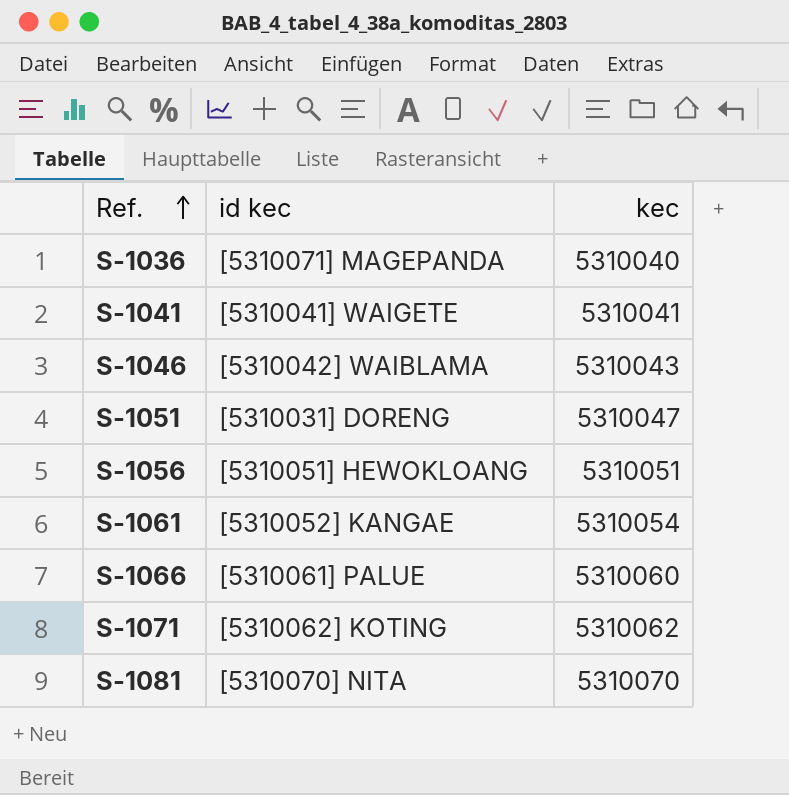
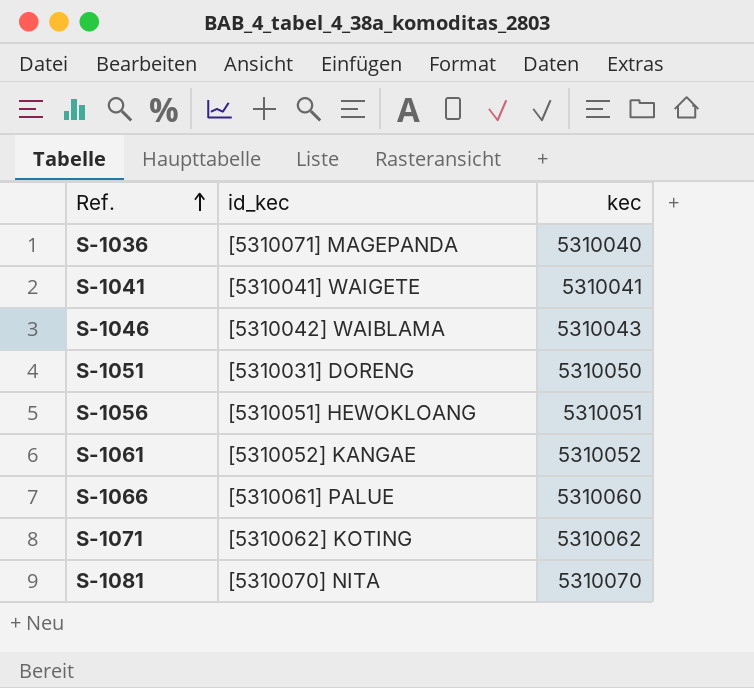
column name: id kec -> id_kec
S-1051 | kec: 5310047 -> 5310050
S-1061 | kec: 5310054 -> 5310052

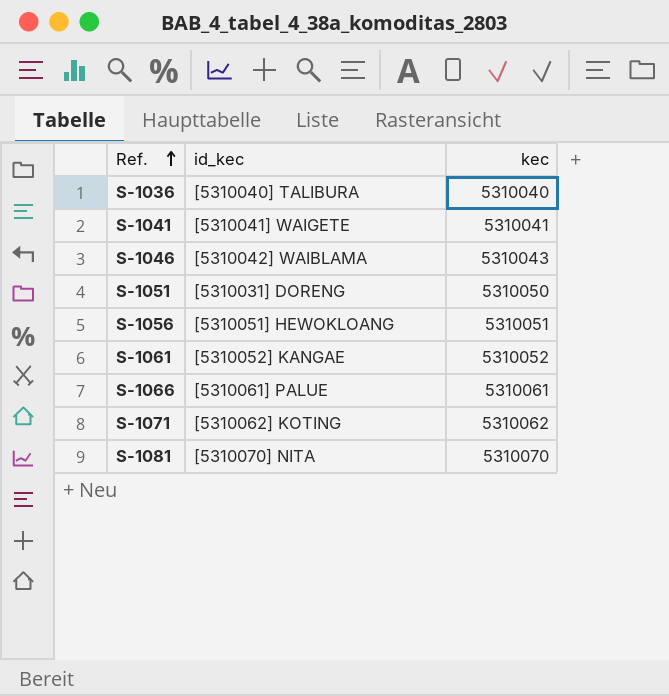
S-1036 | id_kec: [5310071] MAGEPANDA -> [5310040] TALIBURA
S-1066 | kec: 5310060 -> 5310061

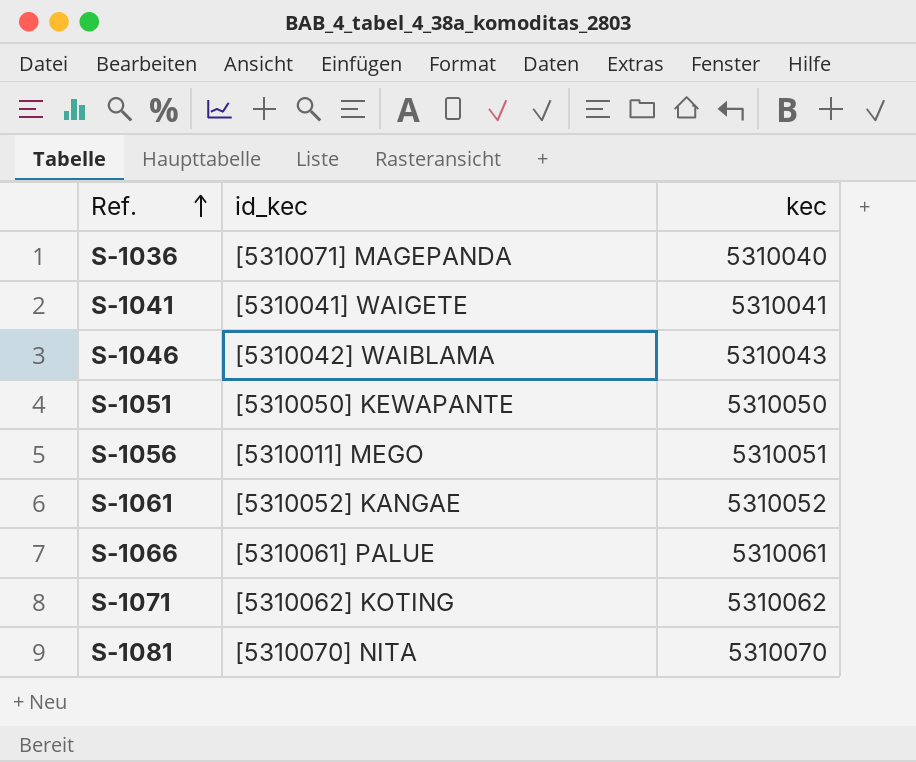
S-1036 | id_kec: [5310040] TALIBURA -> [5310071] MAGEPANDA
S-1051 | id_kec: [5310031] DORENG -> [5310050] KEWAPANTE
S-1056 | id_kec: [5310051] HEWOKLOANG -> [5310011] MEGO

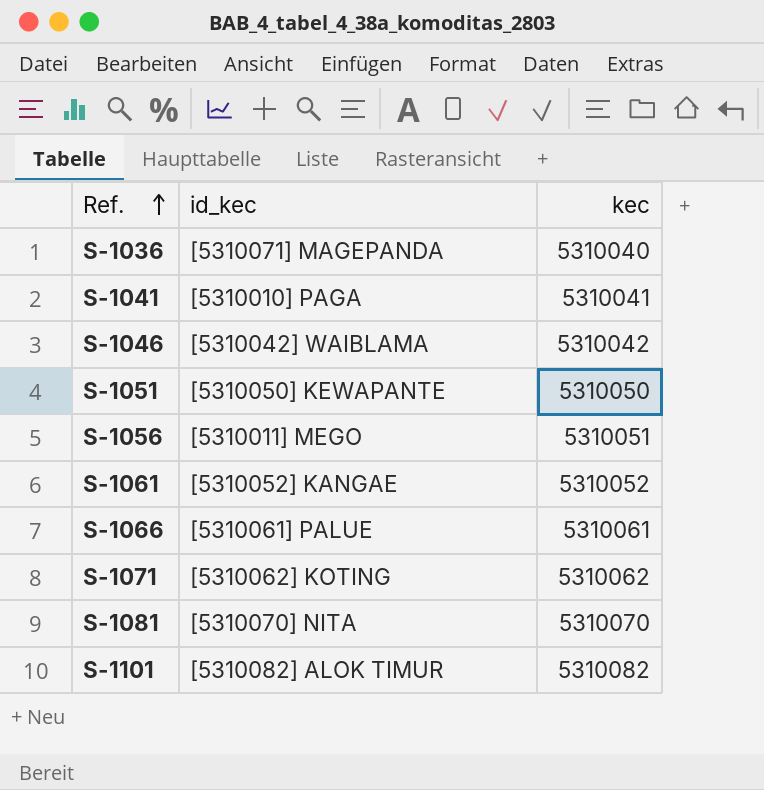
S-1041 | id_kec: [5310041] WAIGETE -> [5310010] PAGA
S-1046 | kec: 5310043 -> 5310042
row S-1101: none -> [5310082] ALOK TIMUR | 5310082

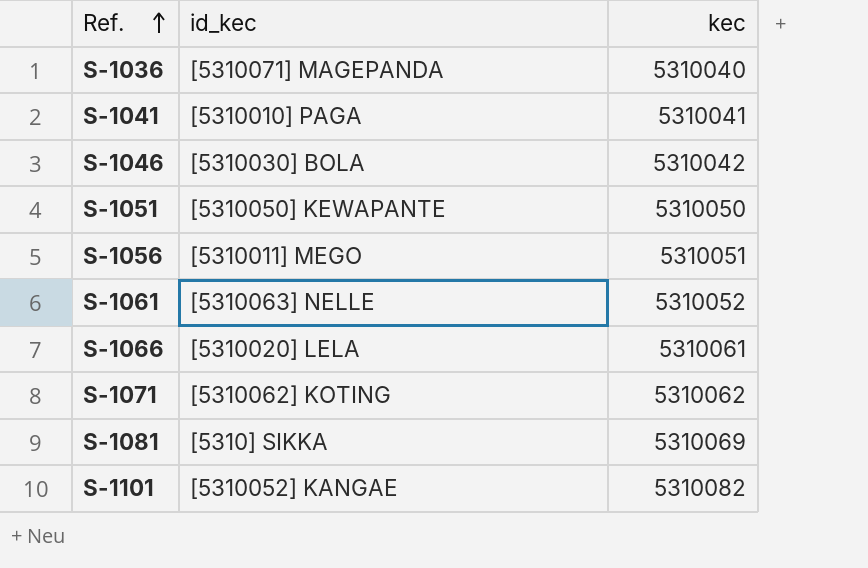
S-1046 | id_kec: [5310042] WAIBLAMA -> [5310030] BOLA
S-1061 | id_kec: [5310052] KANGAE -> [5310063] NELLE
S-1066 | id_kec: [5310061] PALUE -> [5310020] LELA
S-1081 | id_kec: [5310070] NITA -> [5310] SIKKA
S-1081 | kec: 5310070 -> 5310069
S-1101 | id_kec: [5310082] ALOK TIMUR -> [5310052] KANGAE

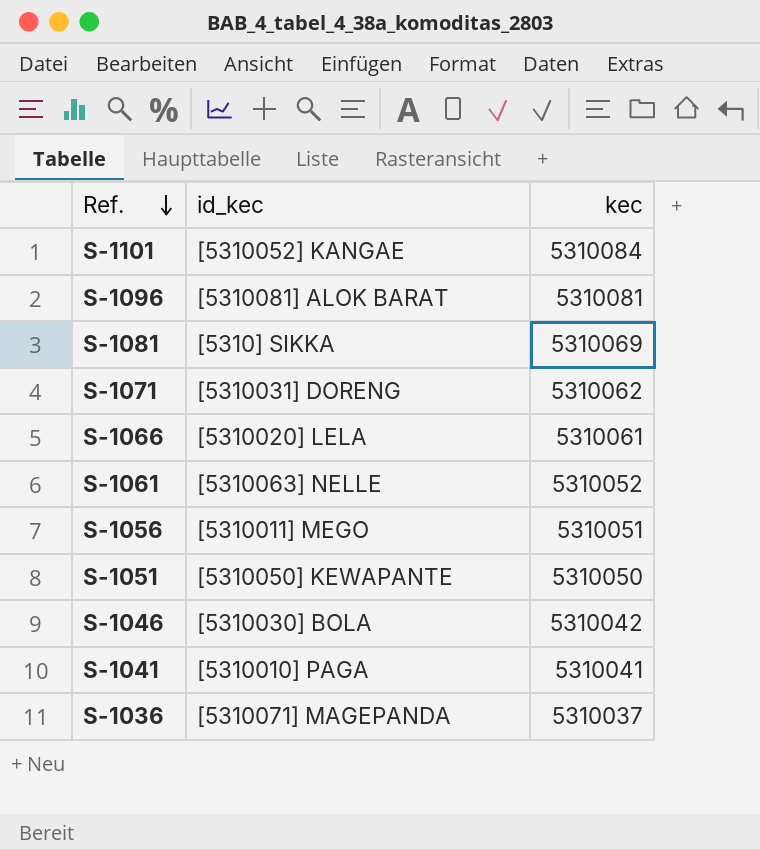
row order: Ref. ascending -> Ref. descending
S-1101 | kec: 5310082 -> 5310084
row S-1096: none -> [5310081] ALOK BARAT | 5310081
S-1071 | id_kec: [5310062] KOTING -> [5310031] DORENG
S-1036 | kec: 5310040 -> 5310037

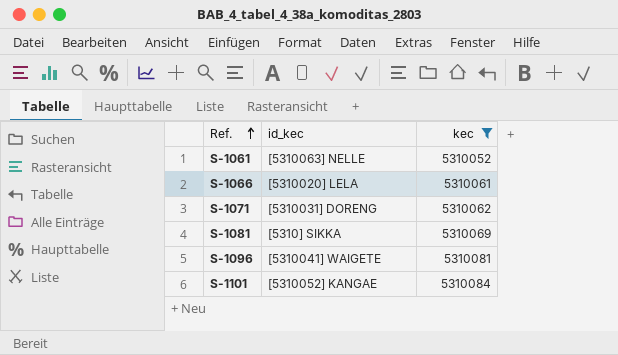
filter: none -> kec >= 5310052
row order: Ref. descending -> Ref. ascending
S-1096 | id_kec: [5310081] ALOK BARAT -> [5310041] WAIGETE

